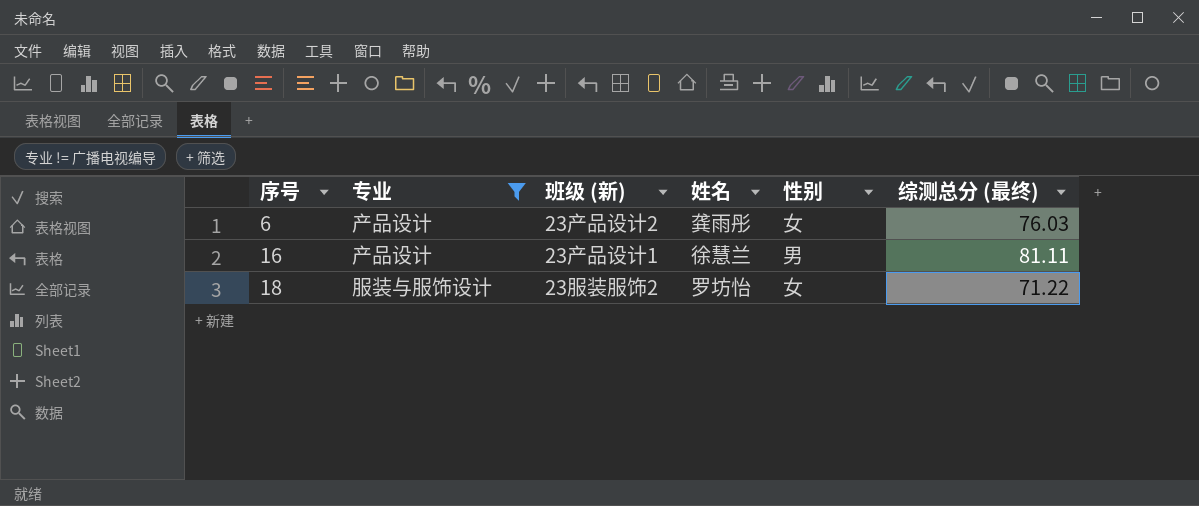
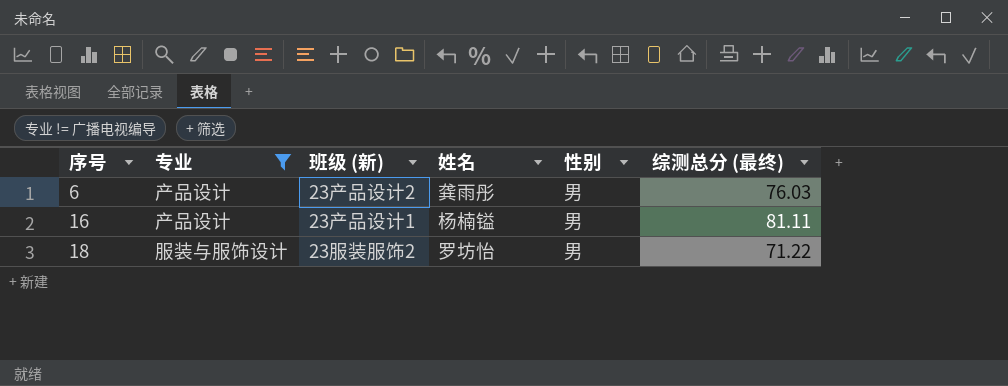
6 | 性别: 女 -> 男
16 | 姓名: 徐慧兰 -> 杨楠镒
18 | 性别: 女 -> 男

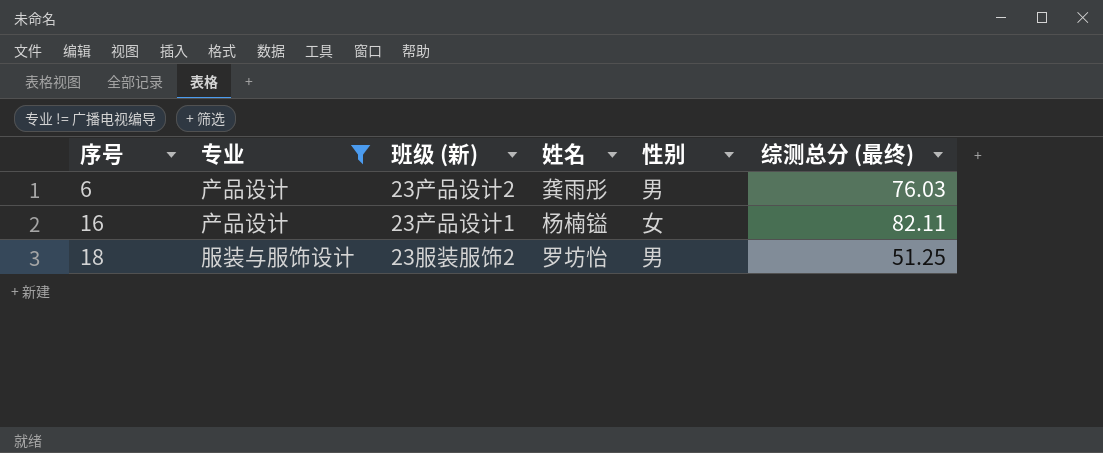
16 | 性别: 男 -> 女
16 | 综测总分 (最终): 81.11 -> 82.11
18 | 综测总分 (最终): 71.22 -> 51.25

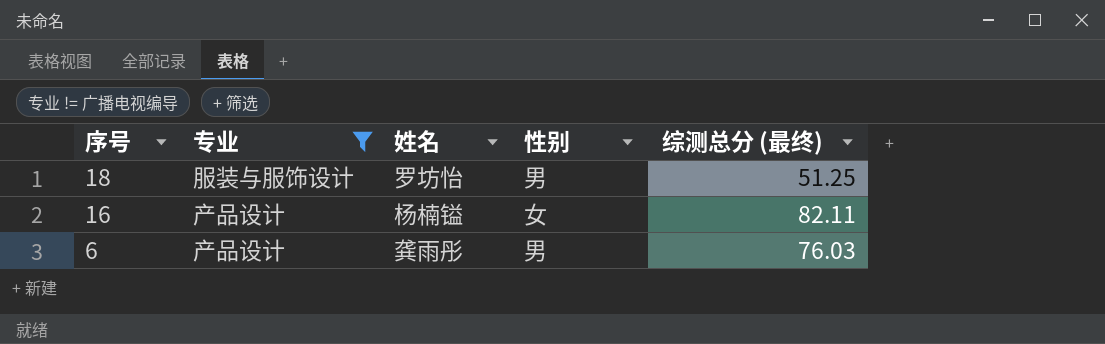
row order: 序号 ascending -> 序号 descending
column 班级 (新) | position: 3 -> none

